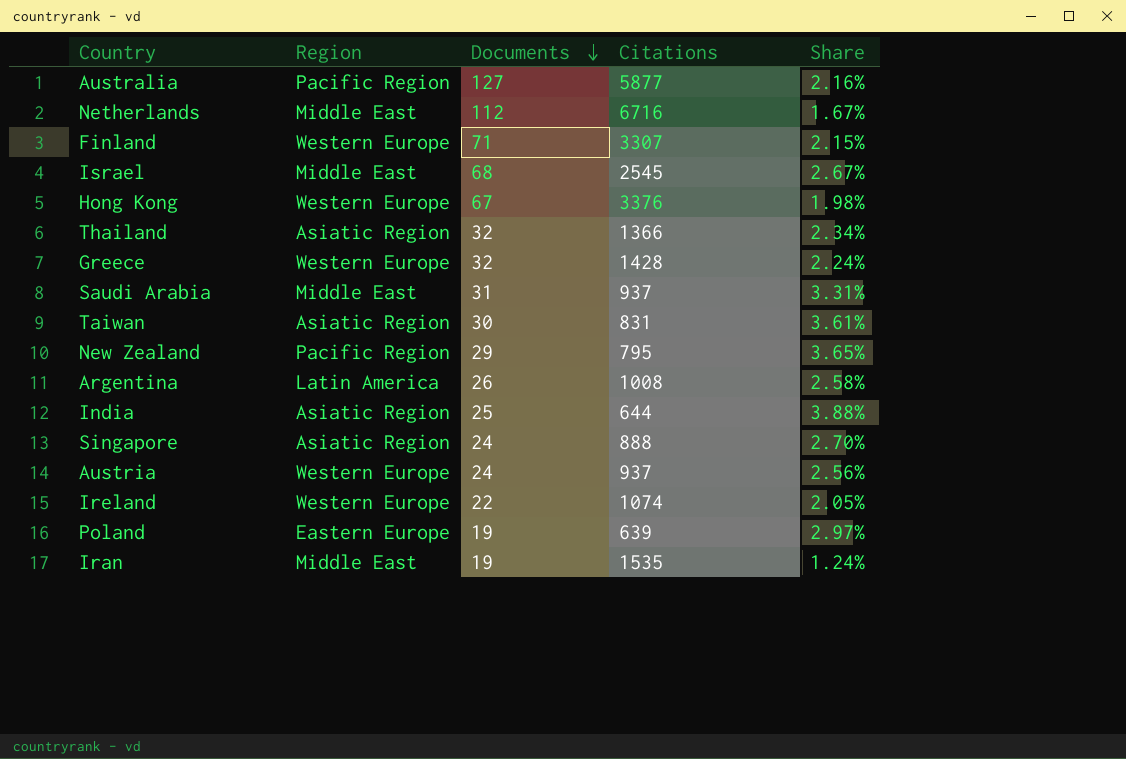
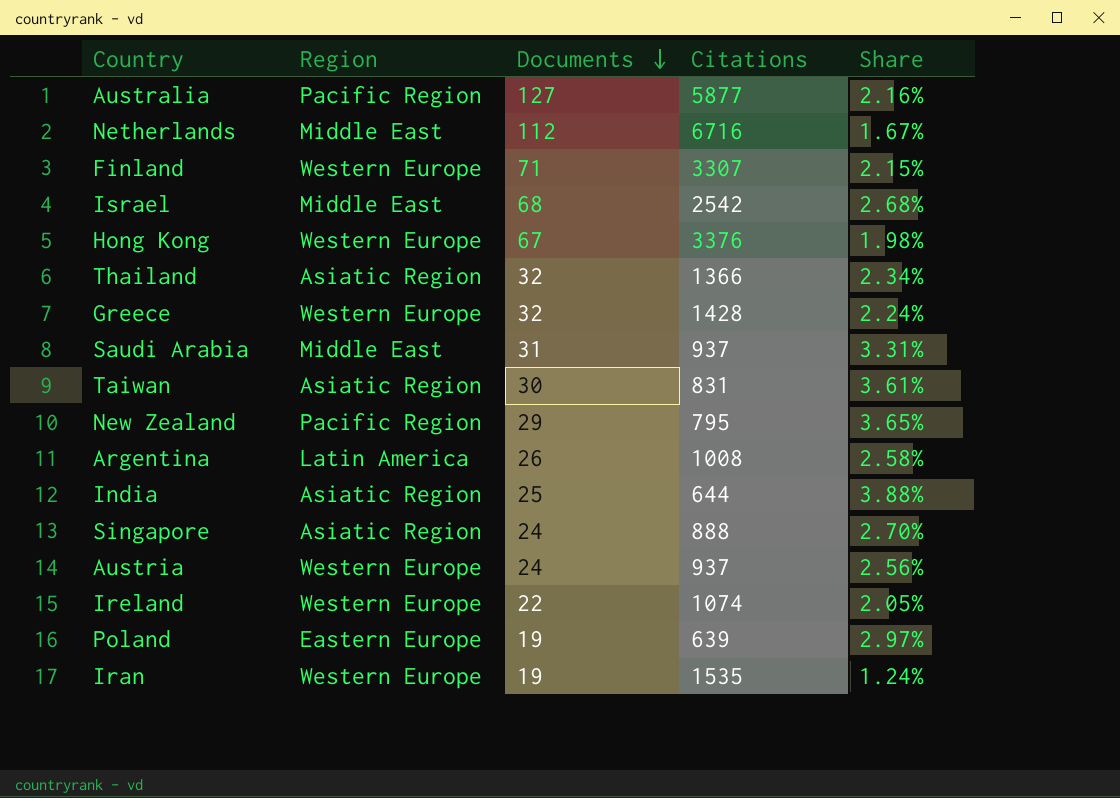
Israel | Citations: 2545 -> 2542
Israel | Share: 2.67% -> 2.68%
Iran | Region: Middle East -> Western Europe

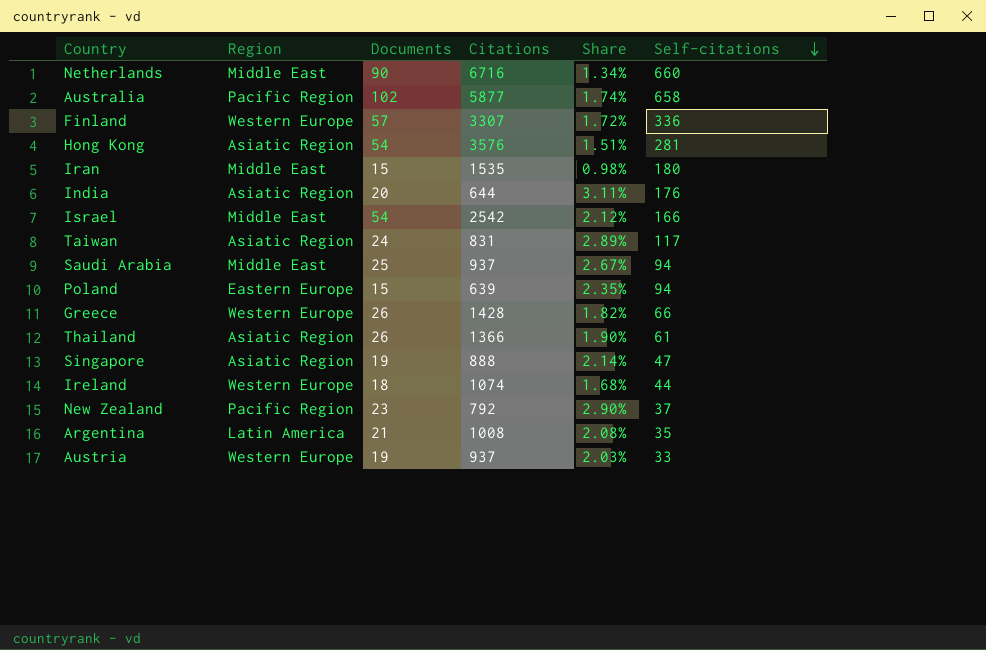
row order: Documents descending -> Self-citations descending
column Self-citations | position: none -> 6
Netherlands | Documents: 112 -> 90
Netherlands | Share: 1.67% -> 1.34%
Australia | Documents: 127 -> 102
Australia | Share: 2.16% -> 1.74%
Finland | Documents: 71 -> 57
Finland | Share: 2.15% -> 1.72%
Hong Kong | Region: Western Europe -> Asiatic Region
Hong Kong | Documents: 67 -> 54
Hong Kong | Citations: 3376 -> 3576
Hong Kong | Share: 1.98% -> 1.51%
Iran | Region: Western Europe -> Middle East
Iran | Documents: 19 -> 15
Iran | Share: 1.24% -> 0.98%
India | Documents: 25 -> 20
India | Share: 3.88% -> 3.11%
Israel | Documents: 68 -> 54
Israel | Share: 2.68% -> 2.12%
Taiwan | Documents: 30 -> 24
Taiwan | Share: 3.61% -> 2.89%
Saudi Arabia | Documents: 31 -> 25
Saudi Arabia | Share: 3.31% -> 2.67%
Poland | Documents: 19 -> 15
Poland | Share: 2.97% -> 2.35%
Greece | Documents: 32 -> 26
Greece | Share: 2.24% -> 1.82%
Thailand | Documents: 32 -> 26
Thailand | Share: 2.34% -> 1.90%
Singapore | Documents: 24 -> 19
Singapore | Share: 2.70% -> 2.14%
Ireland | Documents: 22 -> 18
Ireland | Share: 2.05% -> 1.68%
New Zealand | Documents: 29 -> 23
New Zealand | Citations: 795 -> 792
New Zealand | Share: 3.65% -> 2.90%
Argentina | Documents: 26 -> 21
Argentina | Share: 2.58% -> 2.08%
Austria | Documents: 24 -> 19
Austria | Share: 2.56% -> 2.03%

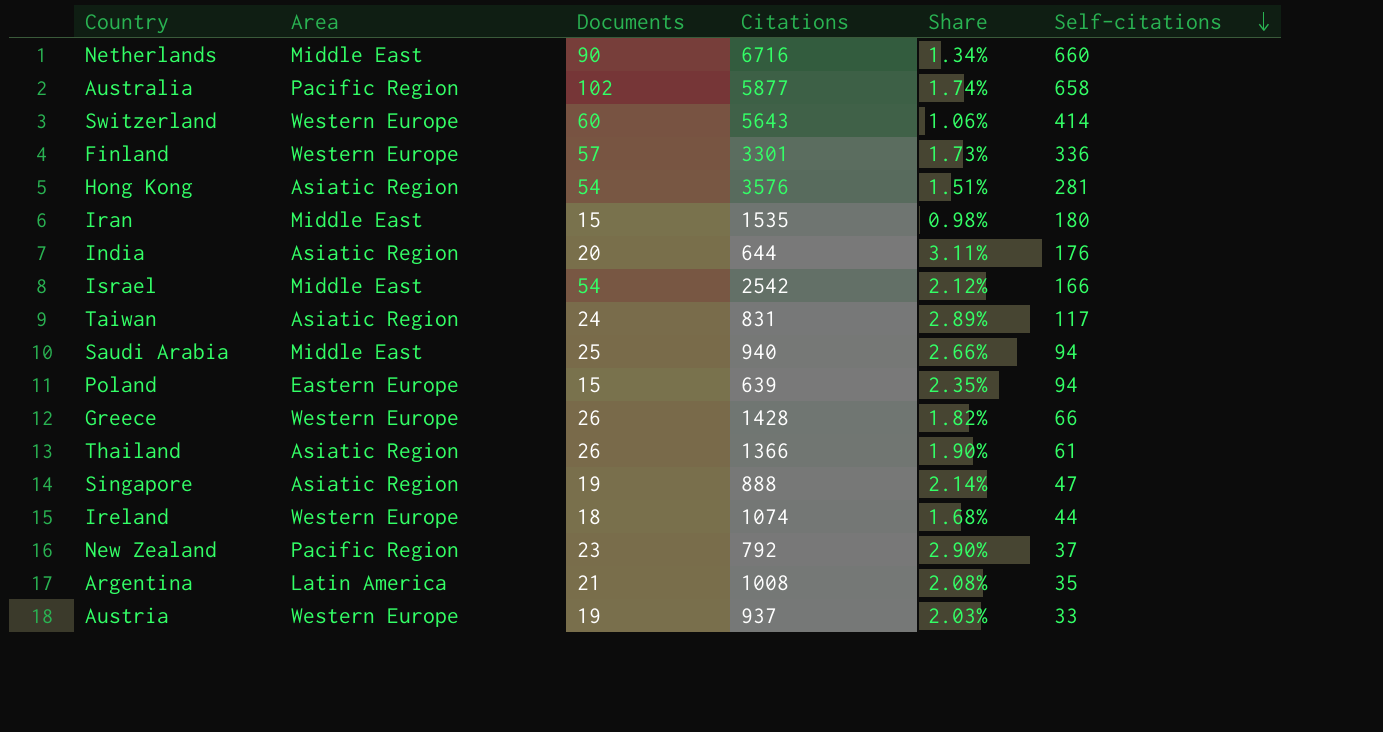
column name: Region -> Area
row Switzerland: none -> Western Europe | 60 | 5643 | 1.06% | 414
Finland | Citations: 3307 -> 3301
Finland | Share: 1.72% -> 1.73%
Saudi Arabia | Citations: 937 -> 940
Saudi Arabia | Share: 2.67% -> 2.66%

